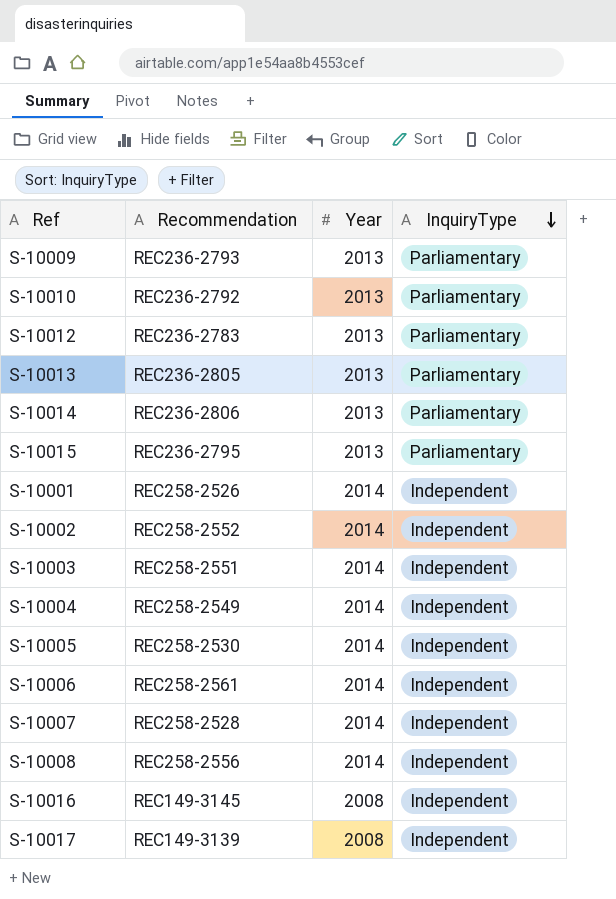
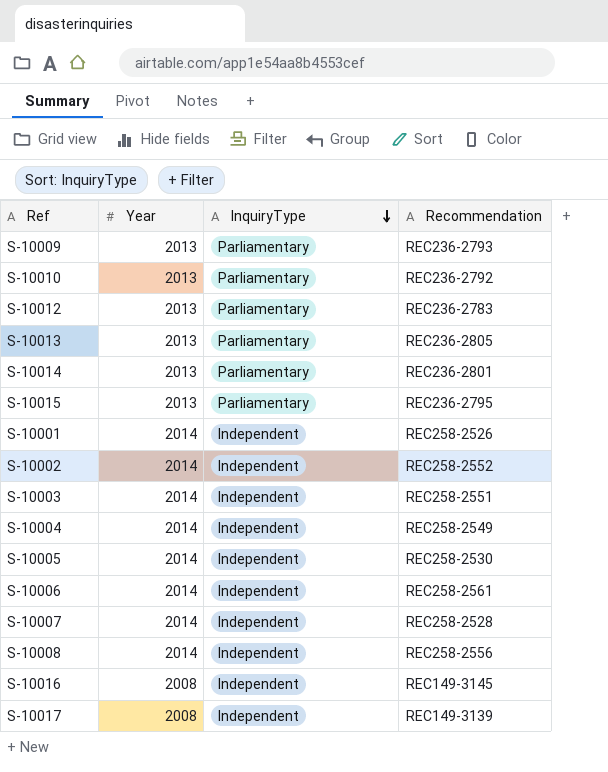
column Recommendation | position: 2 -> 4
S-10014 | Recommendation: REC236-2806 -> REC236-2801

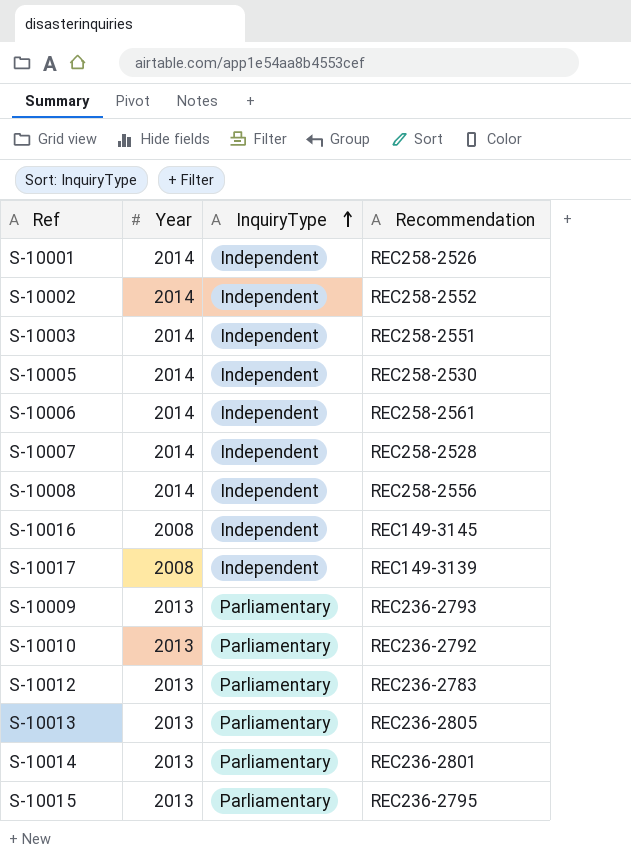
row order: InquiryType descending -> InquiryType ascending
row S-10004: 2014 | Independent | REC258-2549 -> none

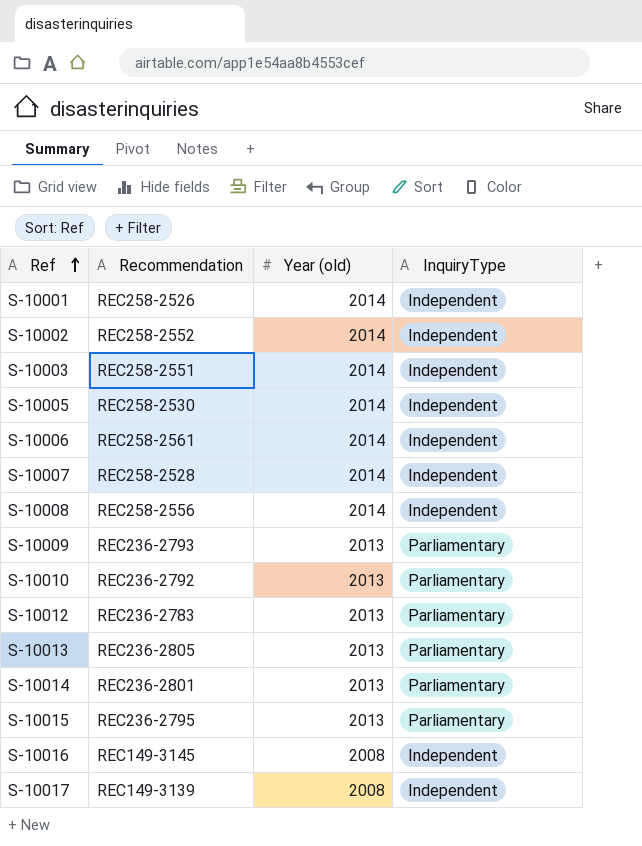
row order: InquiryType ascending -> Ref ascending
column Recommendation | position: 4 -> 2
column name: Year -> Year (old)

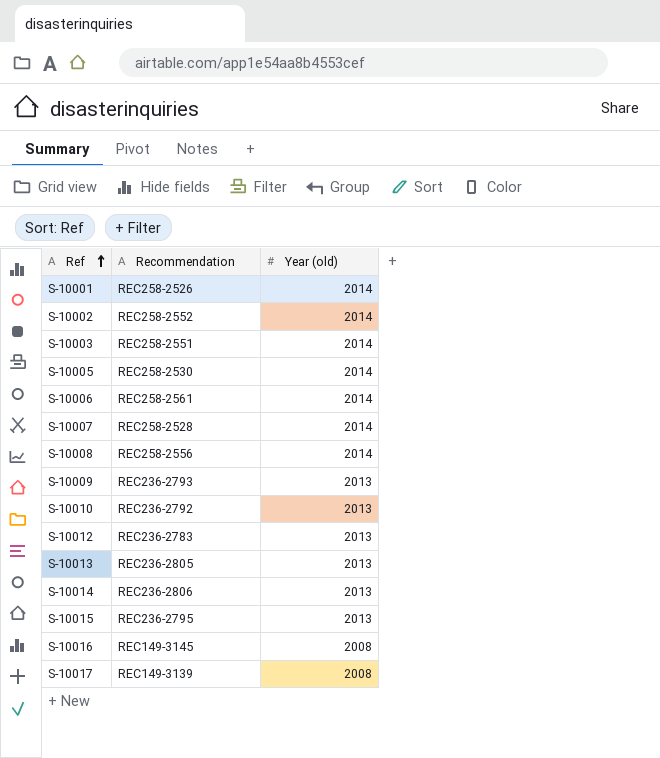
column InquiryType | position: 4 -> none
S-10014 | Recommendation: REC236-2801 -> REC236-2806

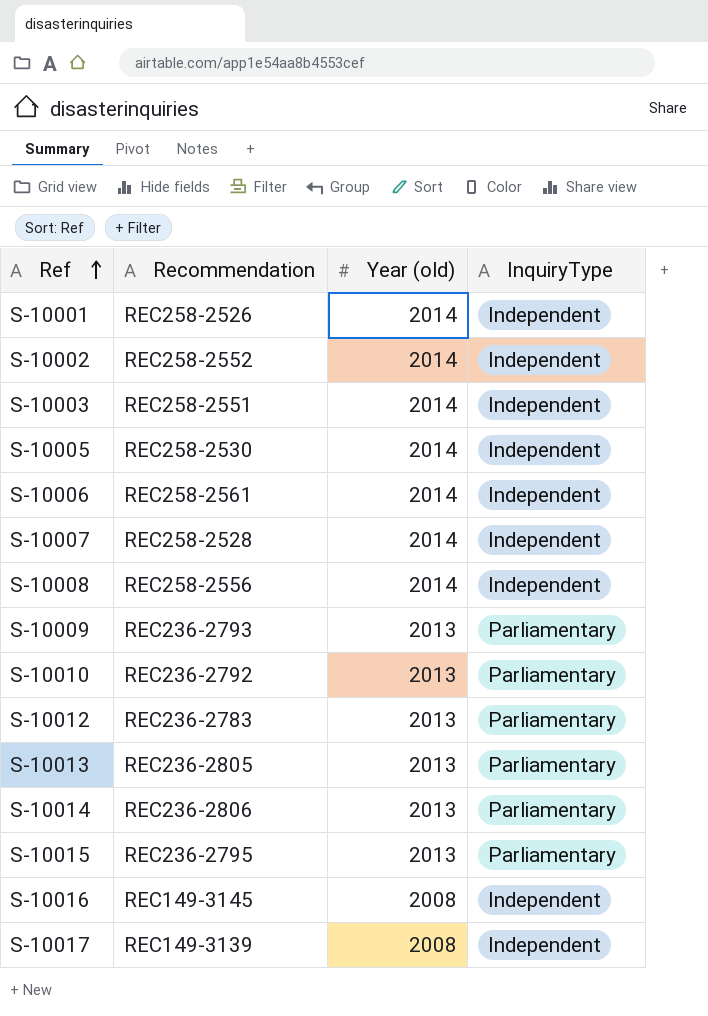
column InquiryType | position: none -> 4

